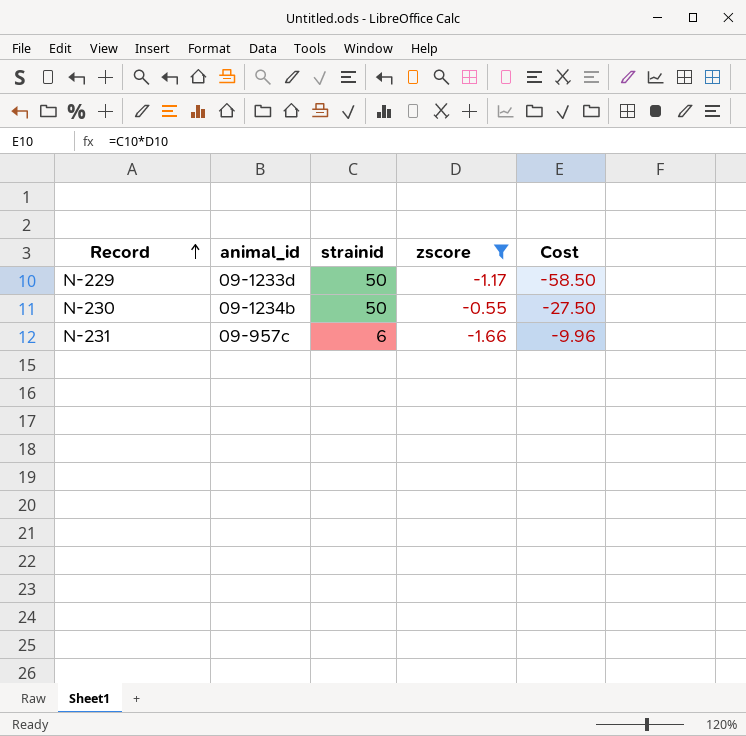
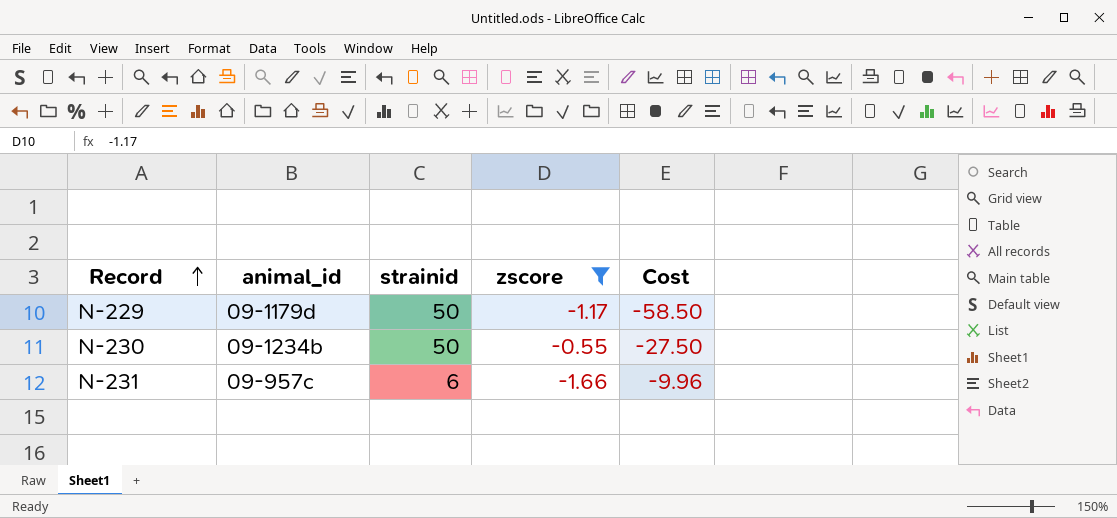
N-229 | animal_id: 09-1233d -> 09-1179d

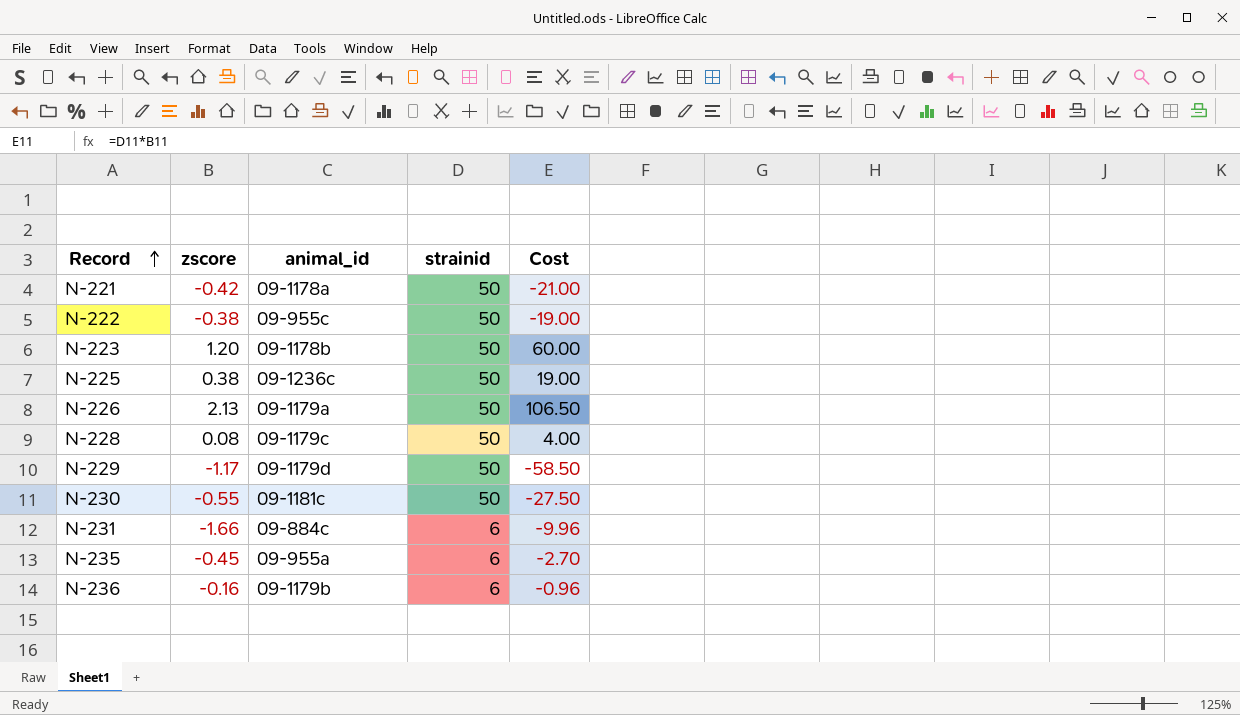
filter: zscore <= -0.55 -> none
column zscore | position: 4 -> 2
N-230 | animal_id: 09-1234b -> 09-1181c
N-231 | animal_id: 09-957c -> 09-884c

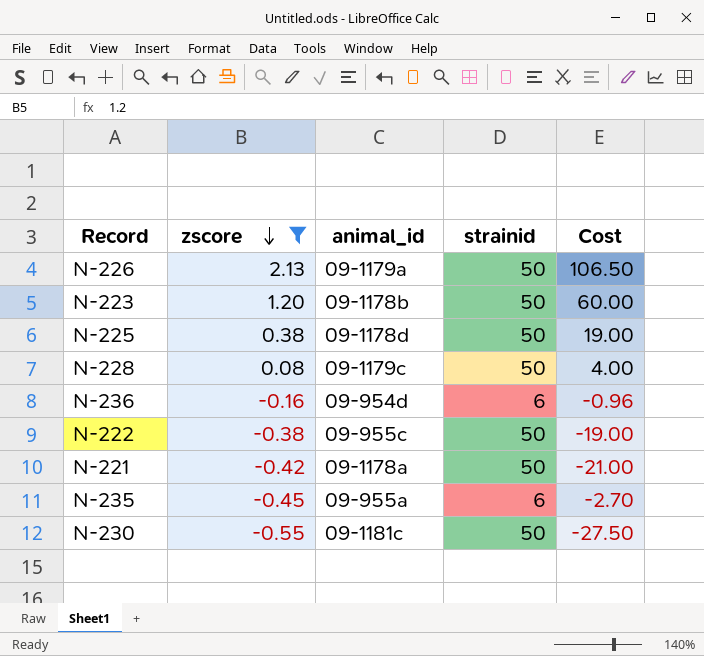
filter: none -> zscore >= -0.55
row order: Record ascending -> zscore descending
N-225 | animal_id: 09-1236c -> 09-1178d
N-236 | animal_id: 09-1179b -> 09-954d

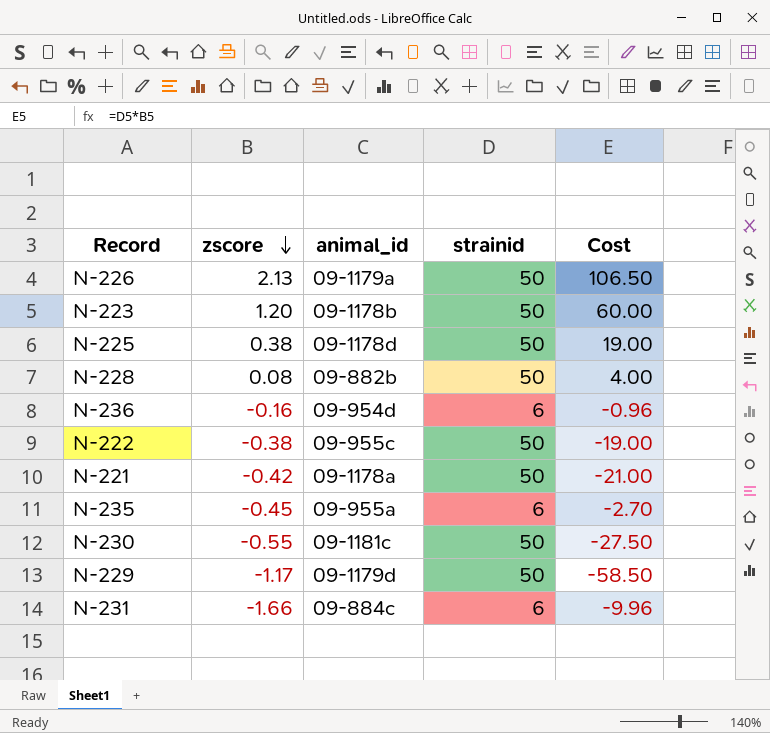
filter: zscore >= -0.55 -> none
N-228 | animal_id: 09-1179c -> 09-882b

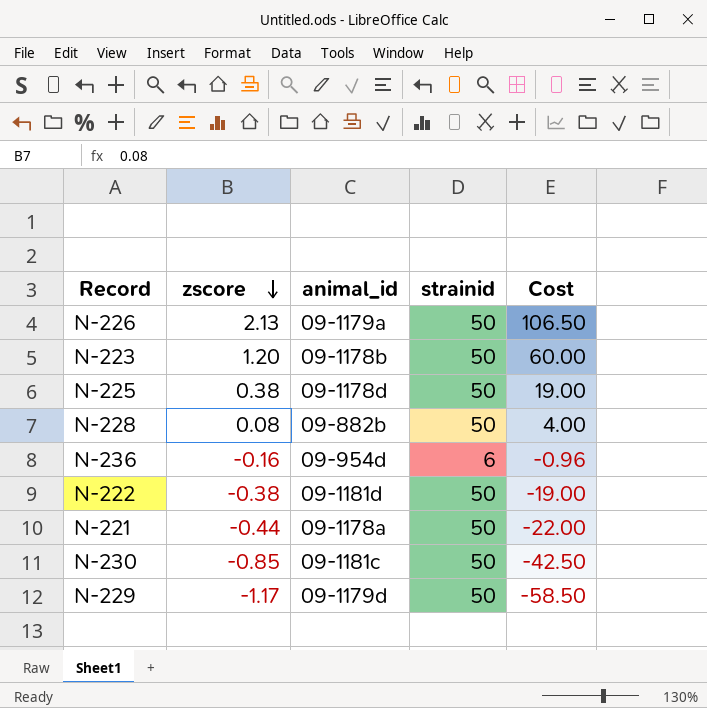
row N-235: -0.45 | 09-955a | 6 | -2.70 -> none
row N-231: -1.66 | 09-884c | 6 | -9.96 -> none
N-222 | animal_id: 09-955c -> 09-1181d
N-221 | zscore: -0.42 -> -0.44
N-221 | Cost: -21.00 -> -22.00
N-230 | zscore: -0.55 -> -0.85
N-230 | Cost: -27.50 -> -42.50

